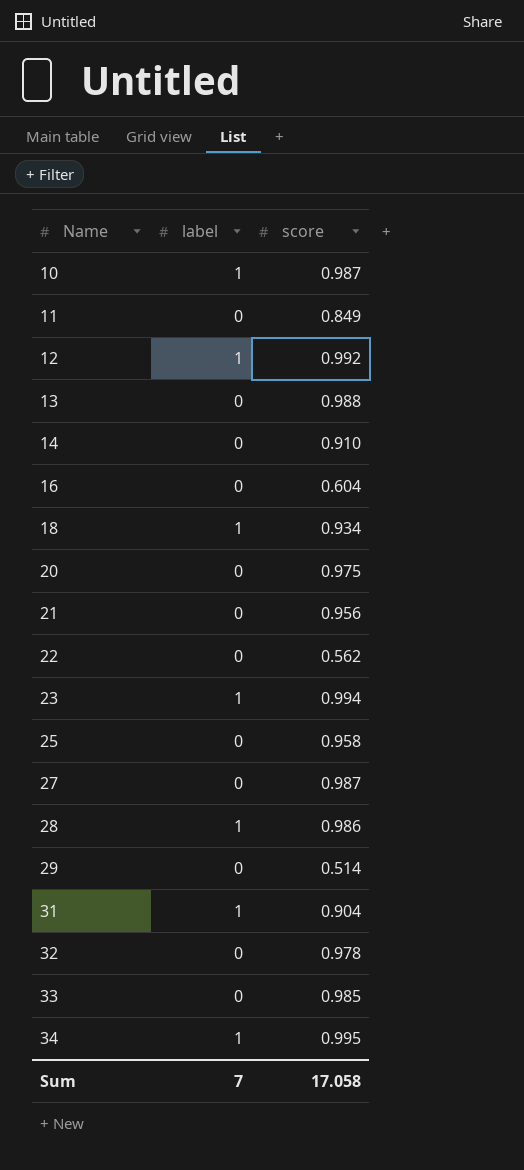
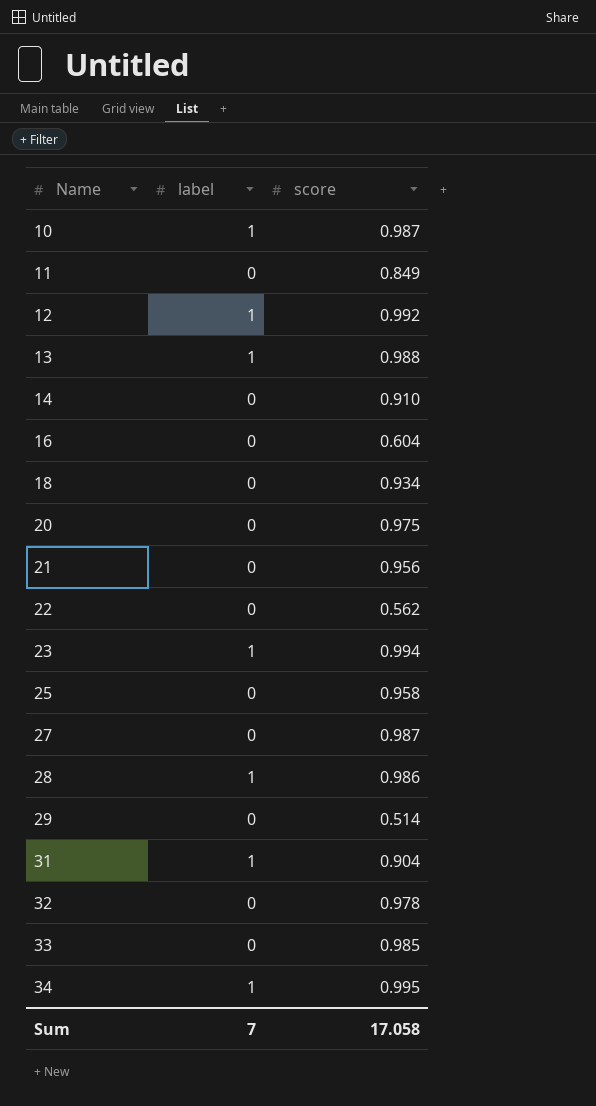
13 | label: 0 -> 1
18 | label: 1 -> 0

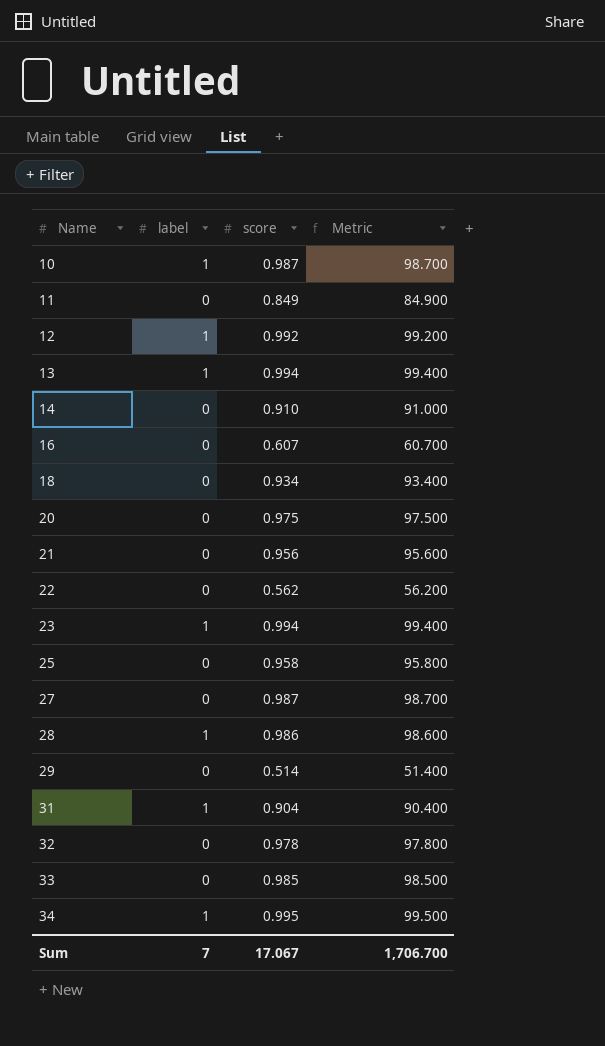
column Metric | formula: none -> [score] * 100
13 | score: 0.988 -> 0.994
16 | score: 0.604 -> 0.607
Sum | score: 17.058 -> 17.067

